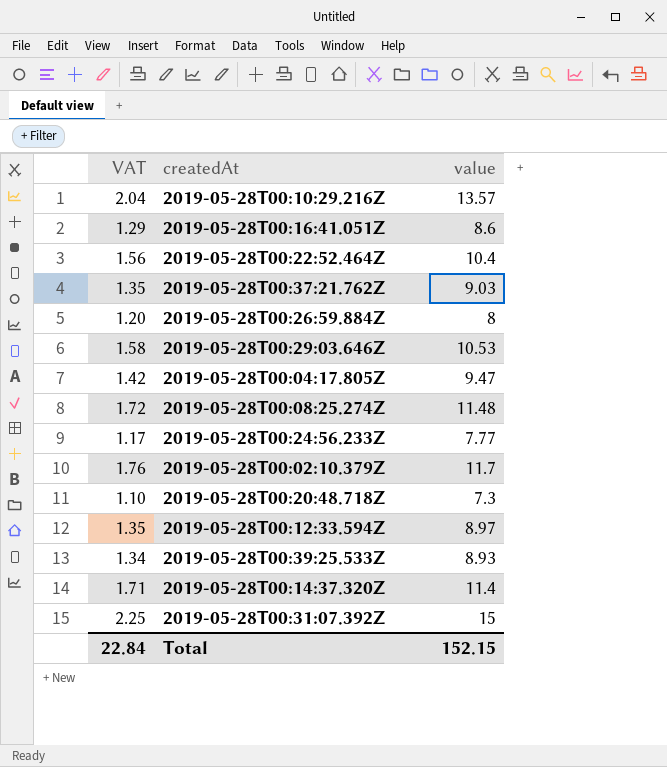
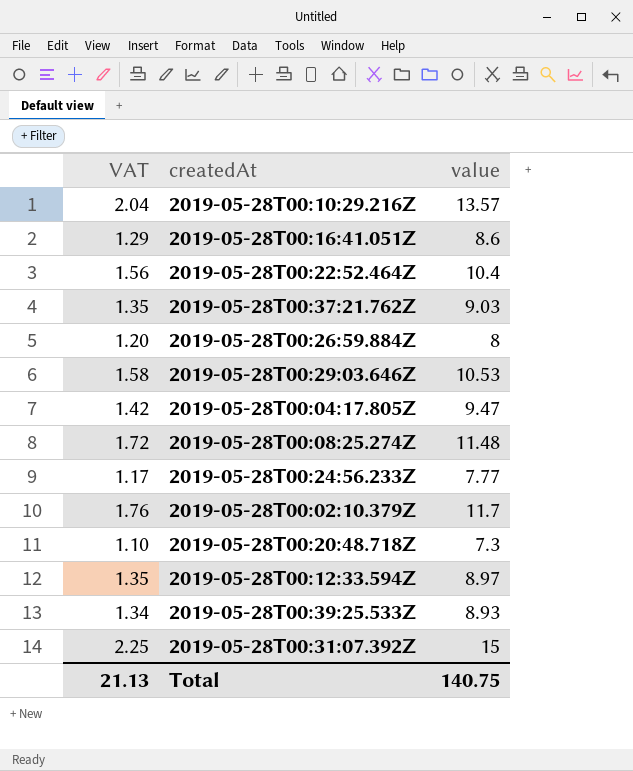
row 2019-05-28T00:14:37.320Z: 1.71 | 11.4 -> none
Total | VAT: 22.84 -> 21.13
Total | value: 152.15 -> 140.75

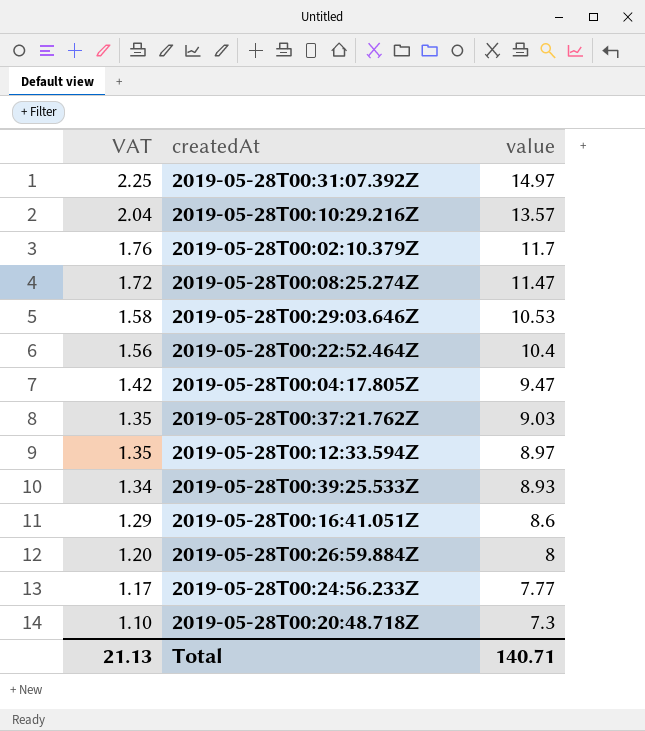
row order: none -> VAT descending
2019-05-28T00:31:07.392Z | value: 15 -> 14.97
2019-05-28T00:08:25.274Z | value: 11.48 -> 11.47
Total | value: 140.75 -> 140.71

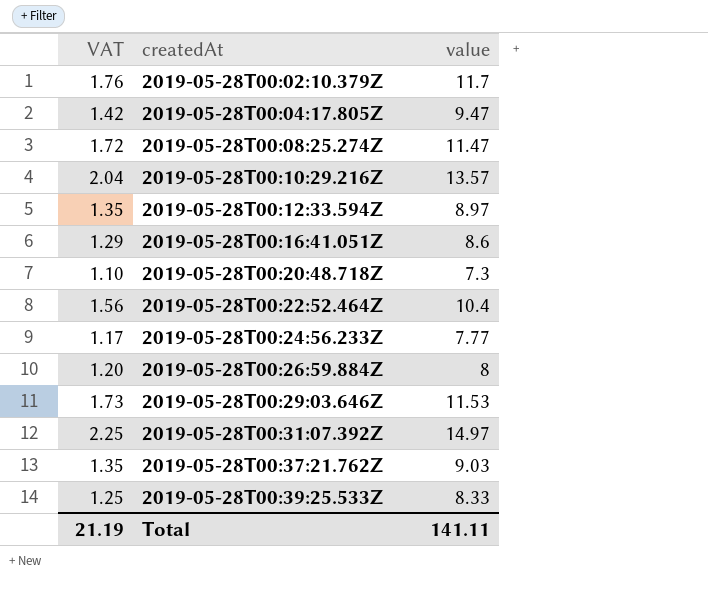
row order: VAT descending -> createdAt ascending
2019-05-28T00:29:03.646Z | VAT: 1.58 -> 1.73
2019-05-28T00:29:03.646Z | value: 10.53 -> 11.53
2019-05-28T00:39:25.533Z | VAT: 1.34 -> 1.25
2019-05-28T00:39:25.533Z | value: 8.93 -> 8.33
Total | VAT: 21.13 -> 21.19
Total | value: 140.71 -> 141.11

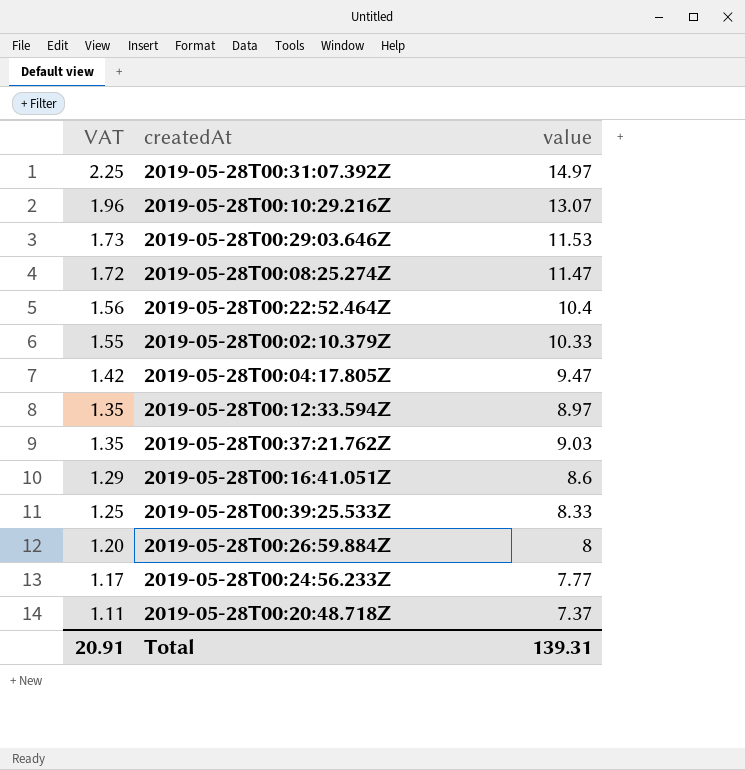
row order: createdAt ascending -> VAT descending
2019-05-28T00:10:29.216Z | VAT: 2.04 -> 1.96
2019-05-28T00:10:29.216Z | value: 13.57 -> 13.07
2019-05-28T00:02:10.379Z | VAT: 1.76 -> 1.55
2019-05-28T00:02:10.379Z | value: 11.7 -> 10.33
2019-05-28T00:20:48.718Z | VAT: 1.10 -> 1.11
2019-05-28T00:20:48.718Z | value: 7.3 -> 7.37
Total | VAT: 21.19 -> 20.91
Total | value: 141.11 -> 139.31

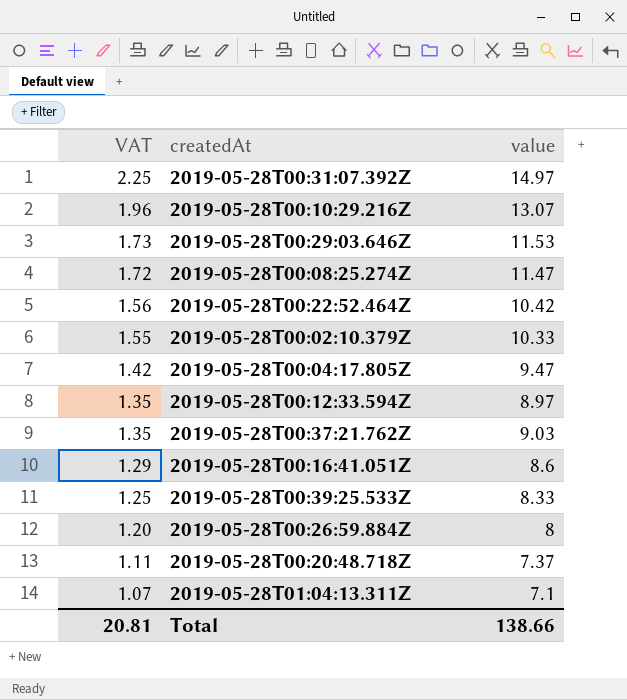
row 2019-05-28T00:24:56.233Z: 1.17 | 7.77 -> none
2019-05-28T00:22:52.464Z | value: 10.4 -> 10.42
row 2019-05-28T01:04:13.311Z: none -> 1.07 | 7.1
Total | VAT: 20.91 -> 20.81
Total | value: 139.31 -> 138.66

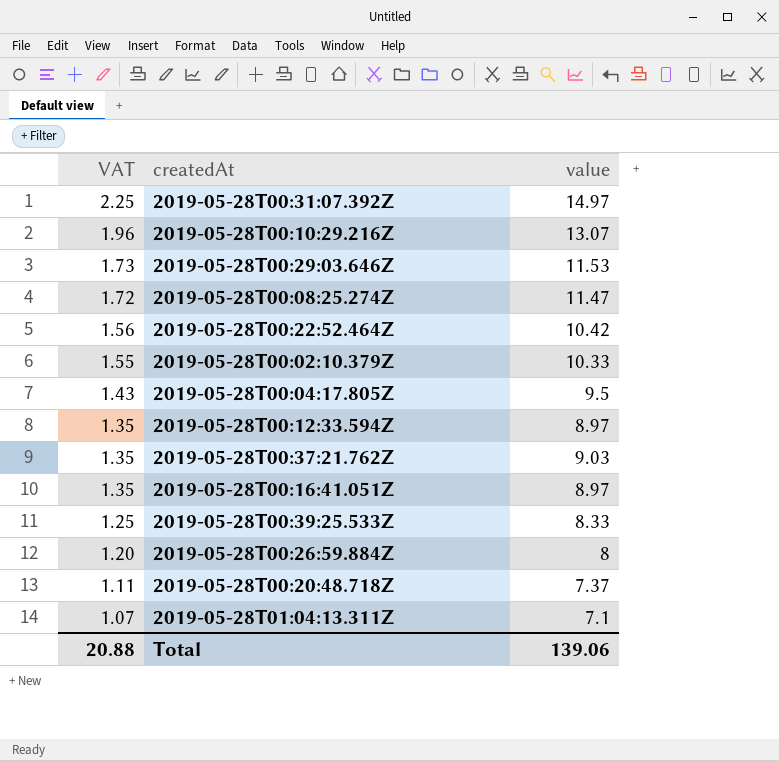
2019-05-28T00:04:17.805Z | VAT: 1.42 -> 1.43
2019-05-28T00:04:17.805Z | value: 9.47 -> 9.5
2019-05-28T00:16:41.051Z | VAT: 1.29 -> 1.35
2019-05-28T00:16:41.051Z | value: 8.6 -> 8.97
Total | VAT: 20.81 -> 20.88
Total | value: 138.66 -> 139.06

